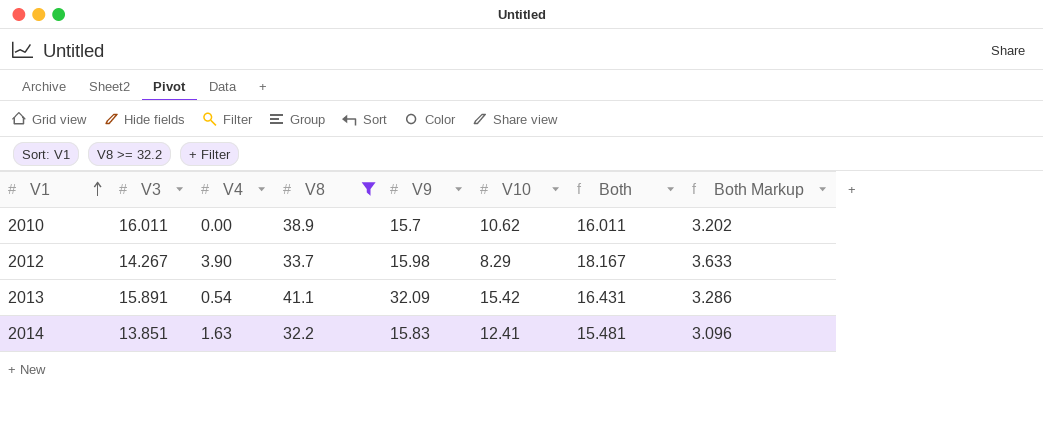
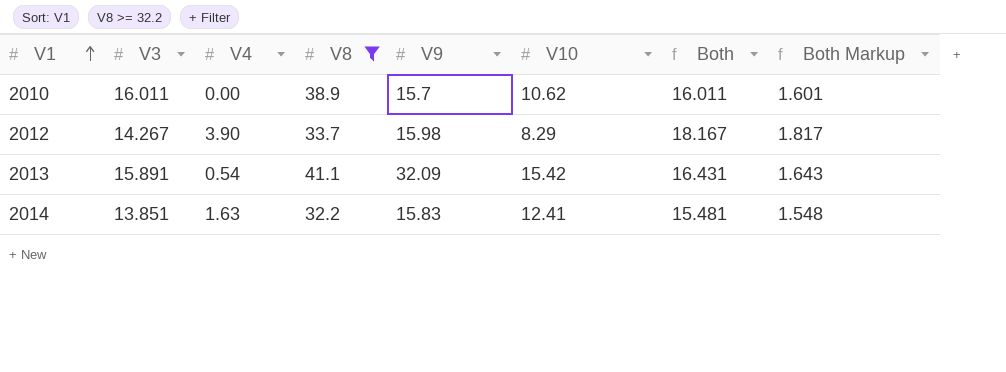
column Both Markup | formula: [Both] * 0.2 -> [Both] * 0.1

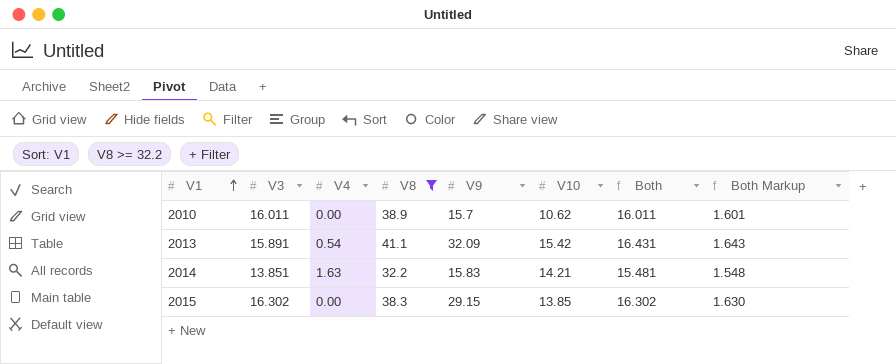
row 2012: 14.267 | 3.90 | 33.7 | 15.98 | 8.29 | 18.167 | 1.817 -> none
2014 | V10: 12.41 -> 14.21
row 2015: none -> 16.302 | 0.00 | 38.3 | 29.15 | 13.85 | 16.302 | 1.630

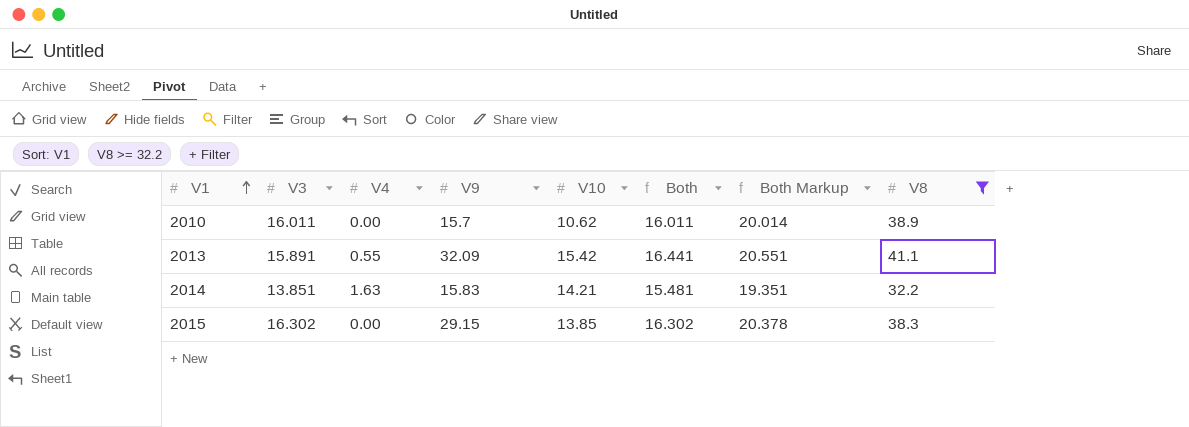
column Both Markup | formula: [Both] * 0.1 -> [Both] * 1.25
column V8 | position: 4 -> 8
2013 | V4: 0.54 -> 0.55
2013 | Both: 16.431 -> 16.441

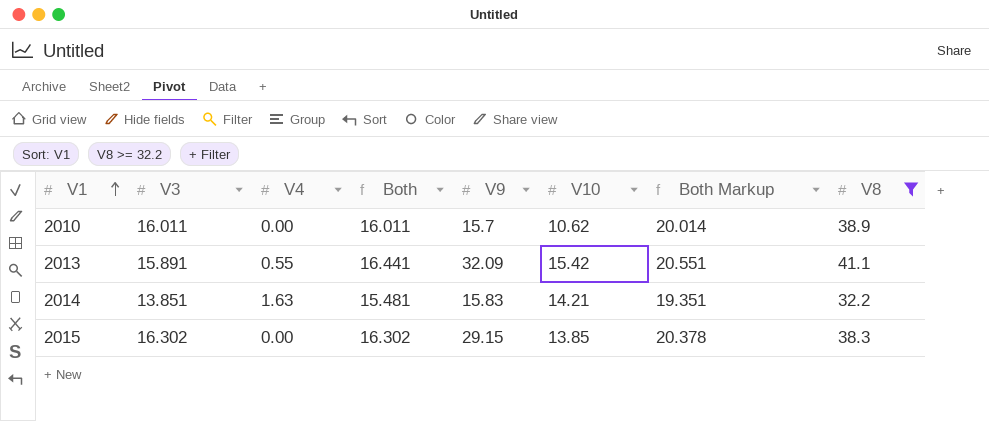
column Both | position: 6 -> 4

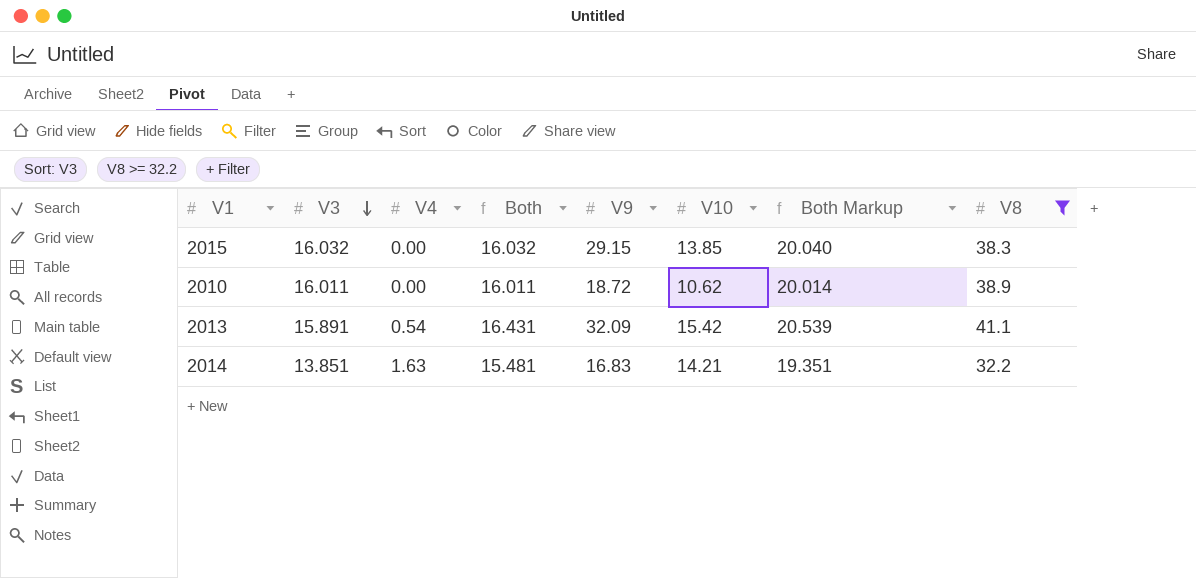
row order: V1 ascending -> V3 descending
2015 | V3: 16.302 -> 16.032
2015 | Both: 16.302 -> 16.032
2015 | Both Markup: 20.378 -> 20.040
2010 | V9: 15.7 -> 18.72
2013 | V4: 0.55 -> 0.54
2013 | Both: 16.441 -> 16.431
2013 | Both Markup: 20.551 -> 20.539
2014 | V9: 15.83 -> 16.83

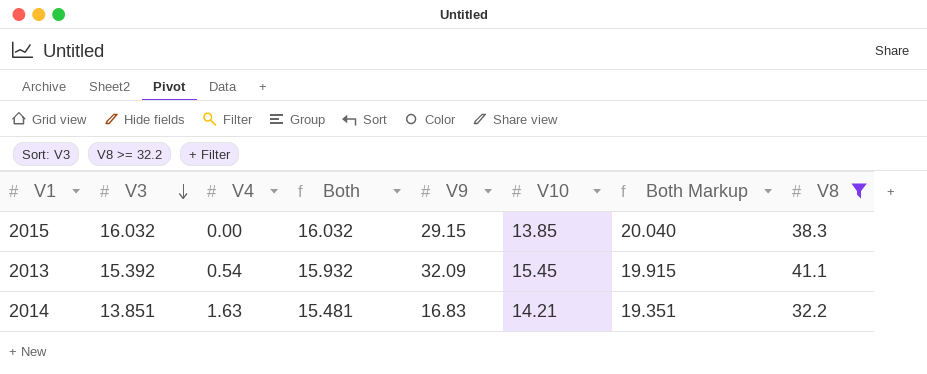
row 2010: 16.011 | 0.00 | 16.011 | 18.72 | 10.62 | 20.014 | 38.9 -> none
2013 | V3: 15.891 -> 15.392
2013 | Both: 16.431 -> 15.932
2013 | V10: 15.42 -> 15.45
2013 | Both Markup: 20.539 -> 19.915

